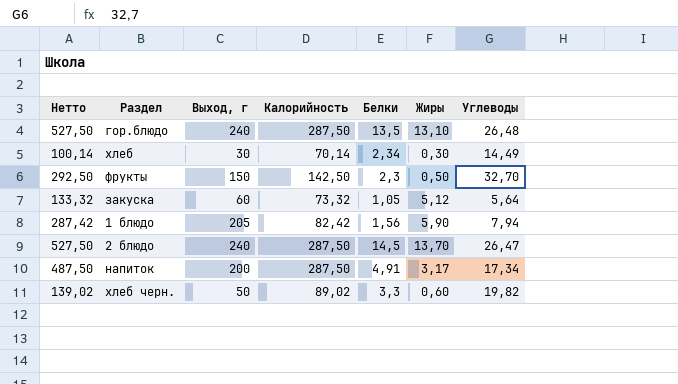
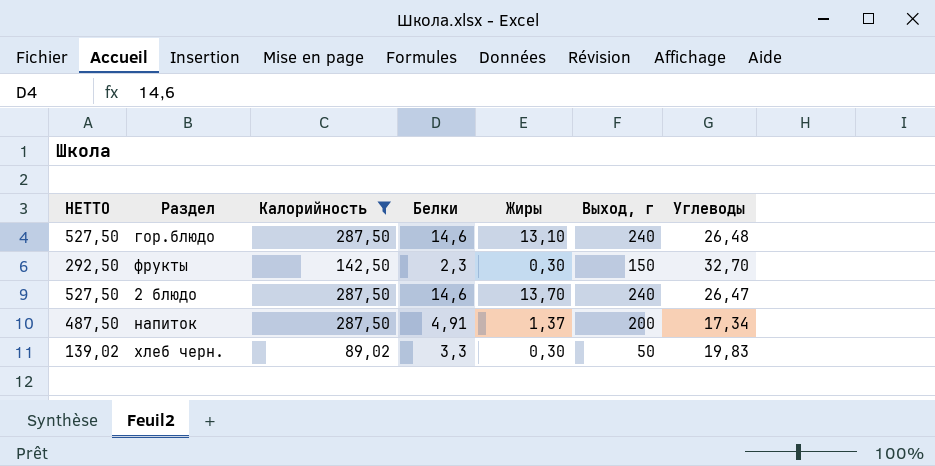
filter: none -> Калорийность >= 89,02
column name: Нетто -> НЕТТО
column Выход, г | position: 3 -> 6
гор.блюдо | Белки: 13,5 -> 14,6
фрукты | Жиры: 0,50 -> 0,30
2 блюдо | Белки: 14,5 -> 14,6
напиток | Жиры: 3,17 -> 1,37
хлеб черн. | Жиры: 0,60 -> 0,30
хлеб черн. | Углеводы: 19,82 -> 19,83

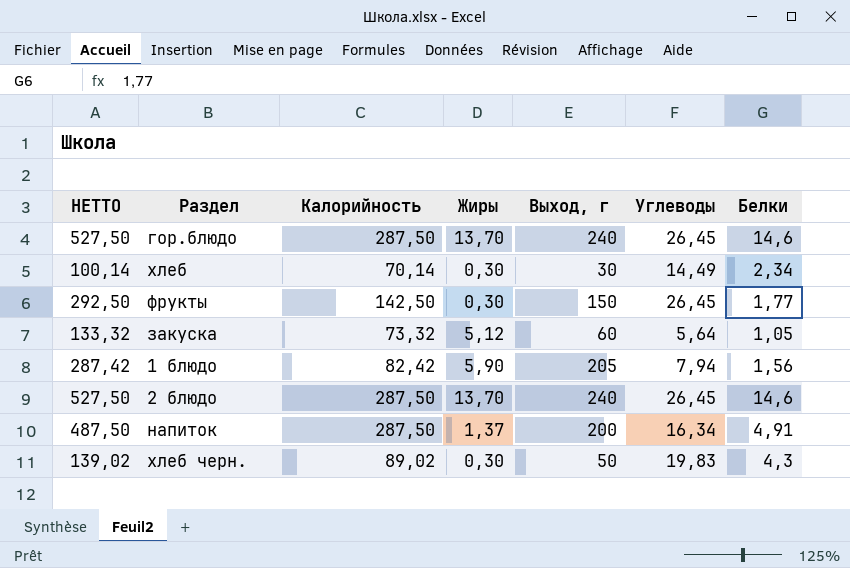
filter: Калорийность >= 89,02 -> none
column Белки | position: 4 -> 7
гор.блюдо | Жиры: 13,10 -> 13,70
гор.блюдо | Углеводы: 26,48 -> 26,45
фрукты | Углеводы: 32,70 -> 26,45
фрукты | Белки: 2,3 -> 1,77
2 блюдо | Углеводы: 26,47 -> 26,45
напиток | Углеводы: 17,34 -> 16,34
хлеб черн. | Белки: 3,3 -> 4,3

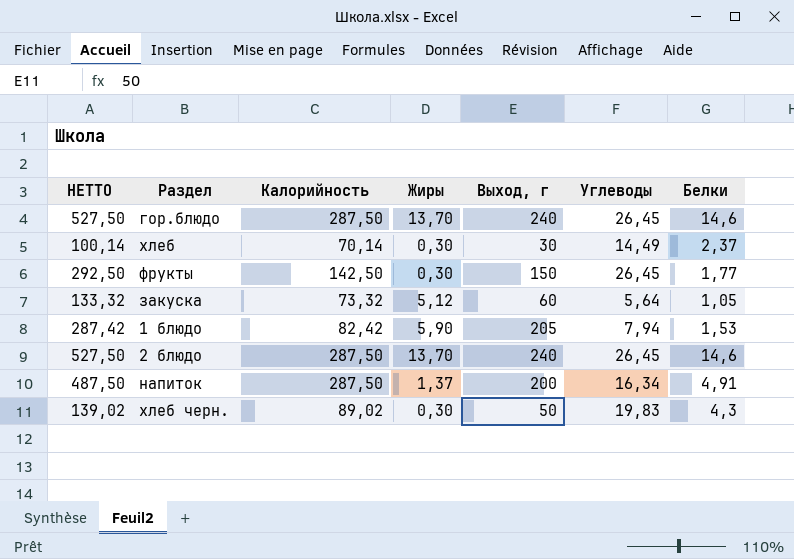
хлеб | Белки: 2,34 -> 2,37
1 блюдо | Белки: 1,56 -> 1,53

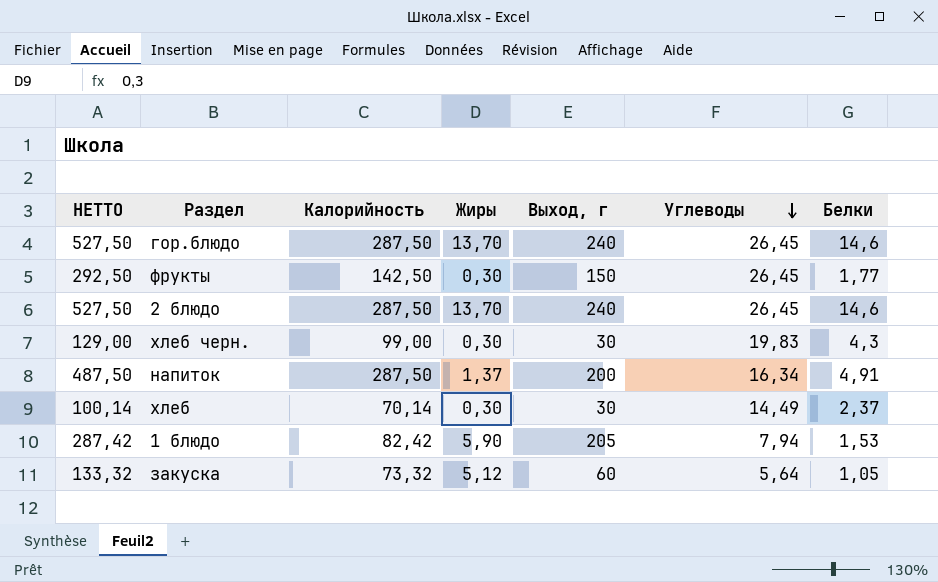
row order: none -> Углеводы descending
хлеб черн. | НЕТТО: 139,02 -> 129,00
хлеб черн. | Калорийность: 89,02 -> 99,00
хлеб черн. | Выход, г: 50 -> 30

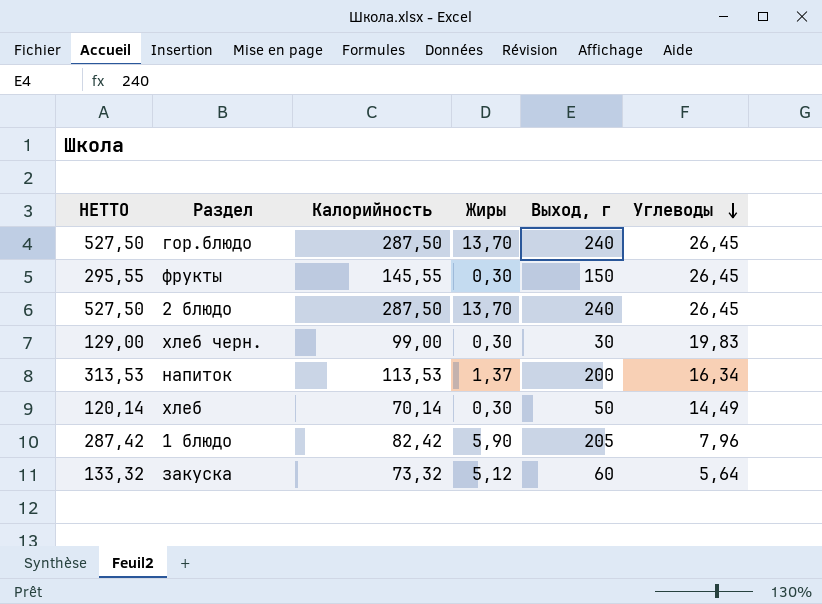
column Белки | position: 7 -> none
фрукты | НЕТТО: 292,50 -> 295,55
фрукты | Калорийность: 142,50 -> 145,55
напиток | НЕТТО: 487,50 -> 313,53
напиток | Калорийность: 287,50 -> 113,53
хлеб | НЕТТО: 100,14 -> 120,14
хлеб | Выход, г: 30 -> 50
1 блюдо | Углеводы: 7,94 -> 7,96

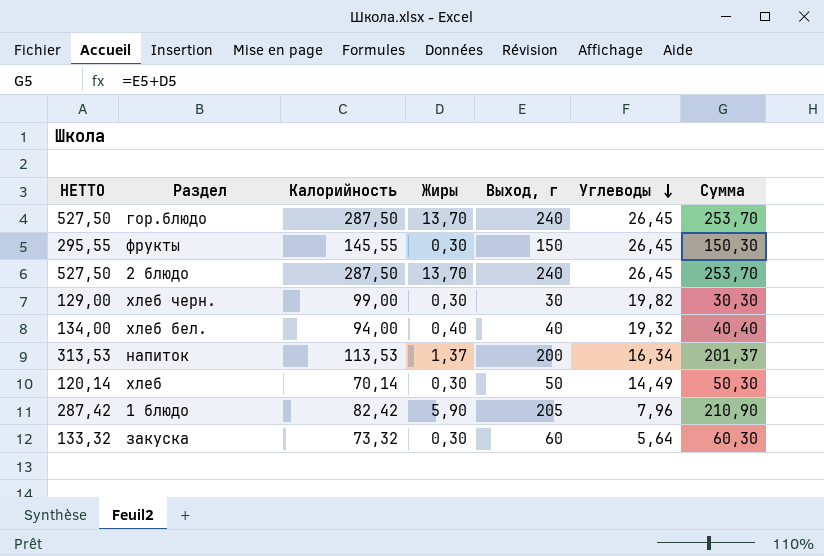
column Сумма | formula: none -> [Жиры] + [Выход, г]
хлеб черн. | Углеводы: 19,83 -> 19,82
row хлеб бел.: none -> 134,00 | 94,00 | 0,40 | 40 | 19,32 | 40,40
закуска | Жиры: 5,12 -> 0,30

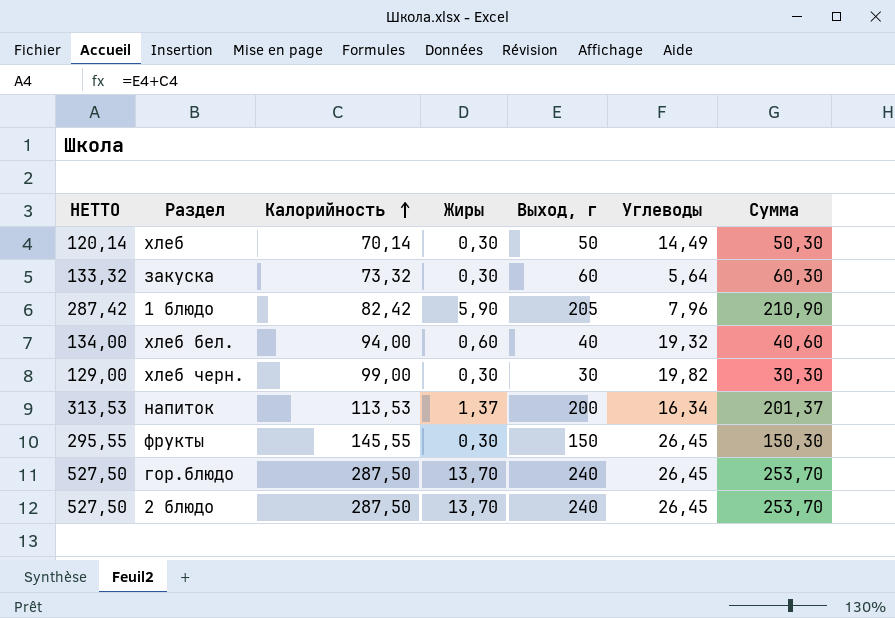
row order: Углеводы descending -> Калорийность ascending
хлеб бел. | Жиры: 0,40 -> 0,60
хлеб бел. | Сумма: 40,40 -> 40,60

